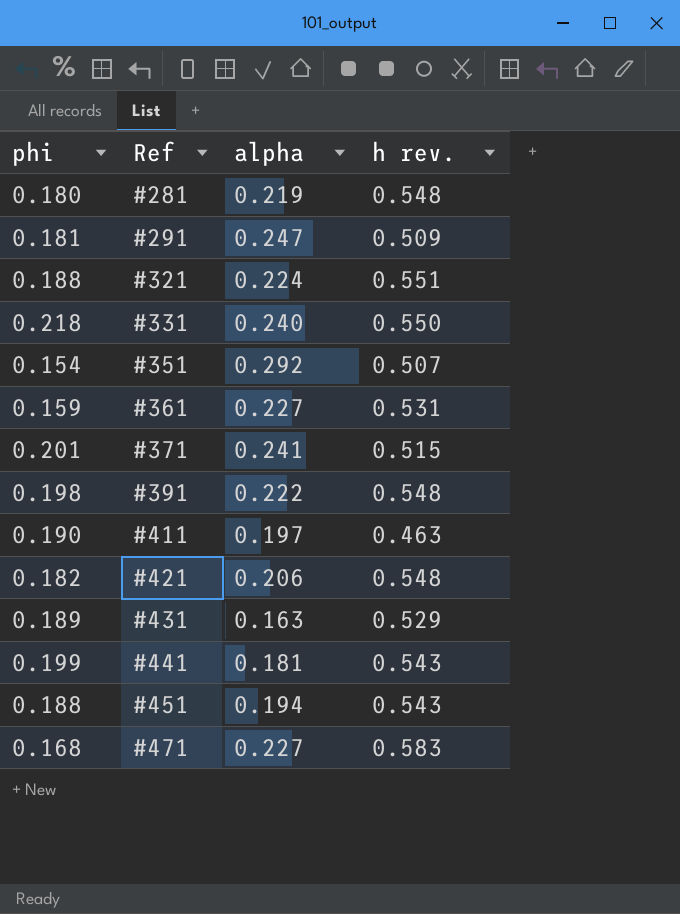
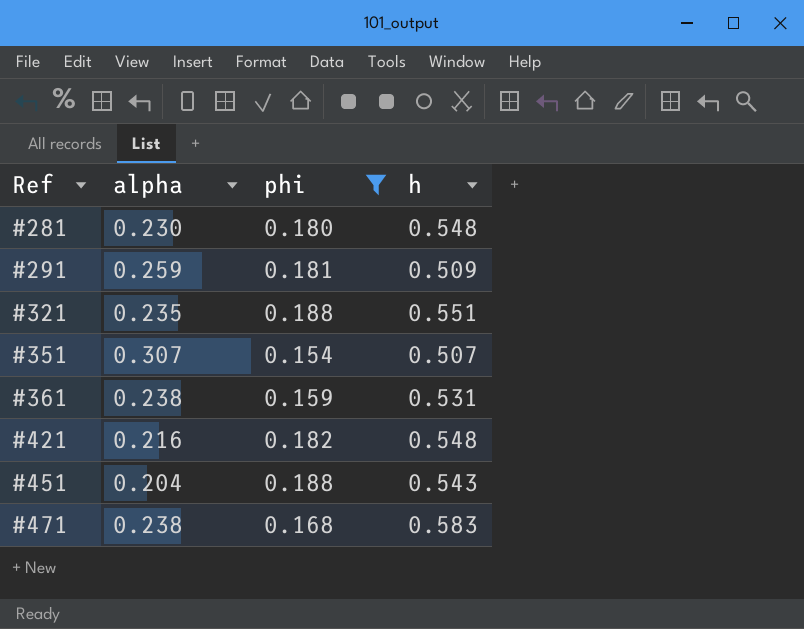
filter: none -> phi <= 0.188
column phi | position: 1 -> 3
column name: h rev. -> h
#281 | alpha: 0.219 -> 0.230
#291 | alpha: 0.247 -> 0.259
#321 | alpha: 0.224 -> 0.235
#351 | alpha: 0.292 -> 0.307
#361 | alpha: 0.227 -> 0.238
#421 | alpha: 0.206 -> 0.216
#451 | alpha: 0.194 -> 0.204
#471 | alpha: 0.227 -> 0.238

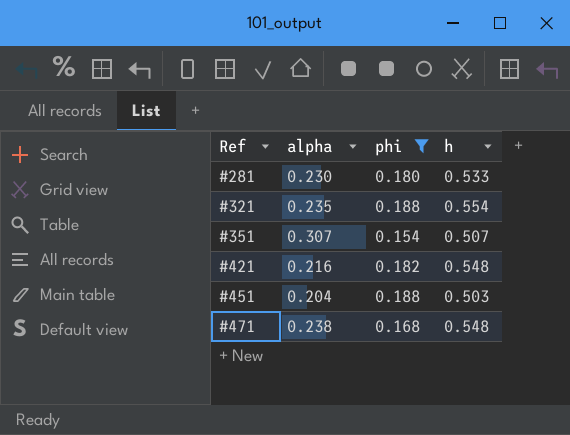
row #291: 0.259 | 0.181 | 0.509 -> none
row #361: 0.238 | 0.159 | 0.531 -> none
#281 | h: 0.548 -> 0.533
#321 | h: 0.551 -> 0.554
#451 | h: 0.543 -> 0.503
#471 | h: 0.583 -> 0.548

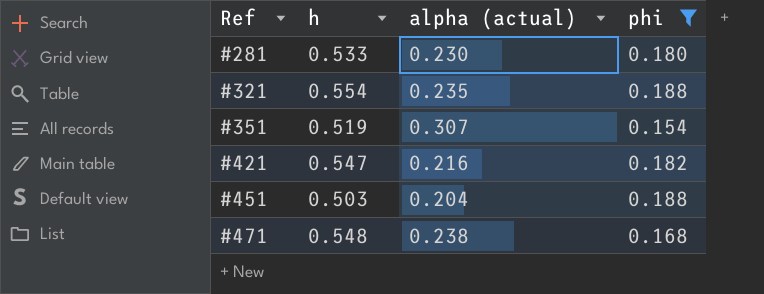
column h | position: 4 -> 2
column name: alpha -> alpha (actual)
#351 | h: 0.507 -> 0.519
#421 | h: 0.548 -> 0.547

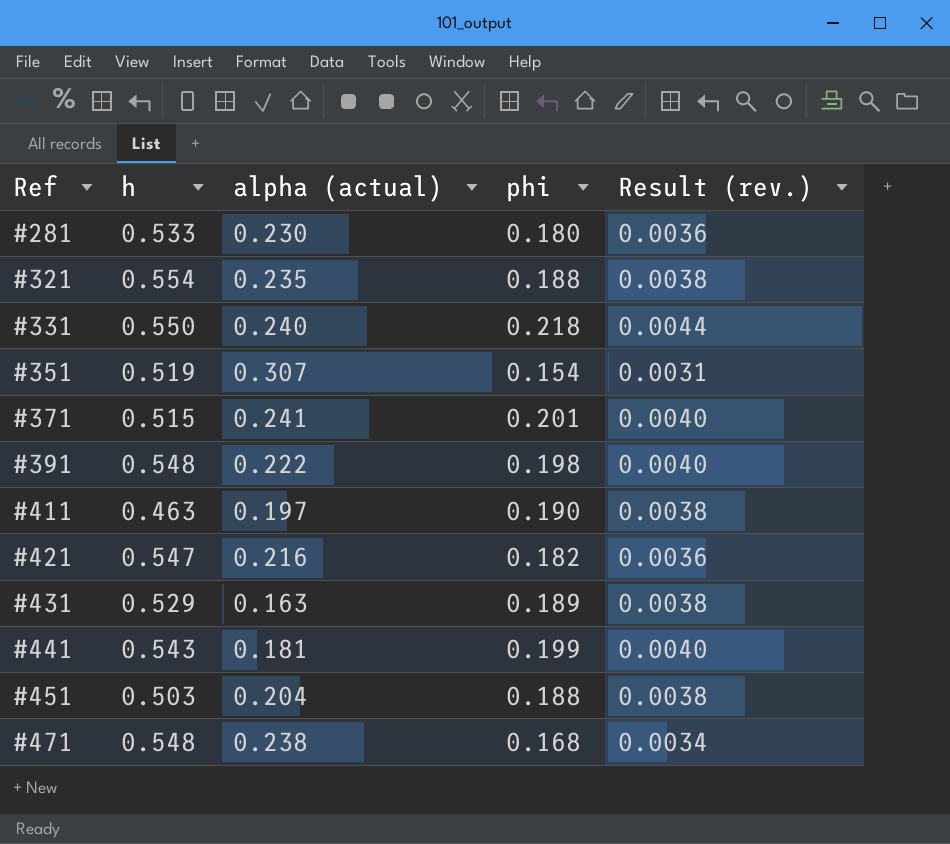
filter: phi <= 0.188 -> none
column Result (rev.) | formula: none -> [phi] * 0.02

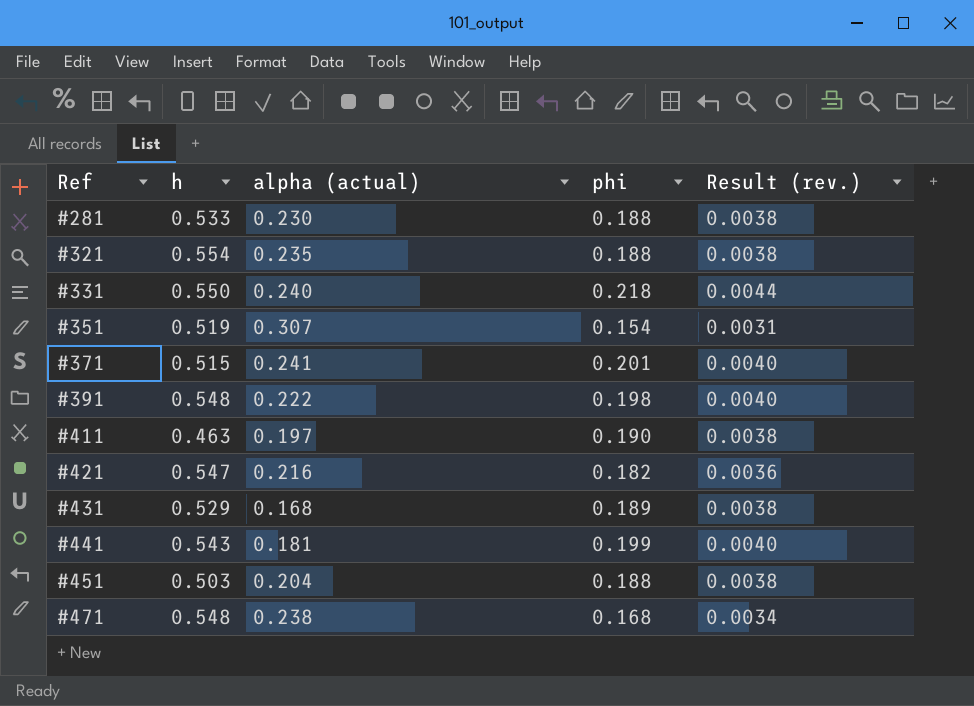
#281 | phi: 0.180 -> 0.188
#281 | Result (rev.): 0.0036 -> 0.0038
#431 | alpha (actual): 0.163 -> 0.168

